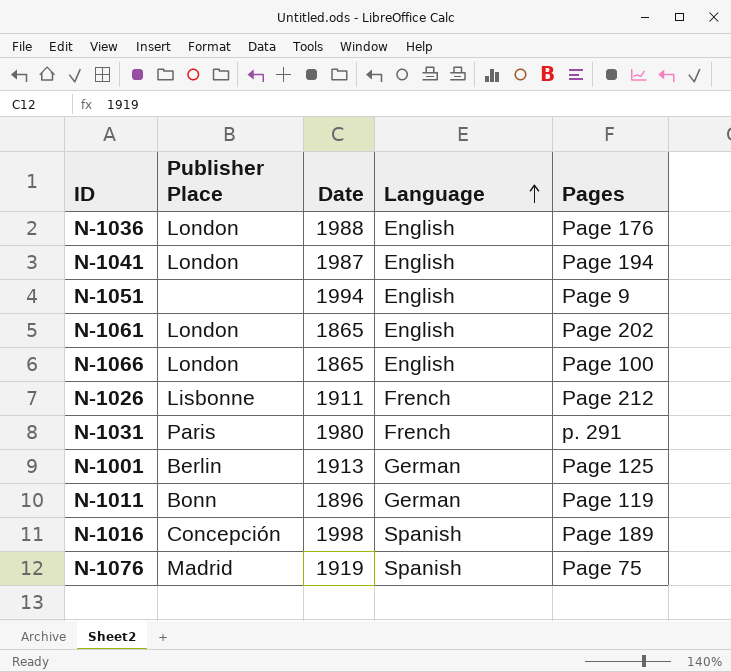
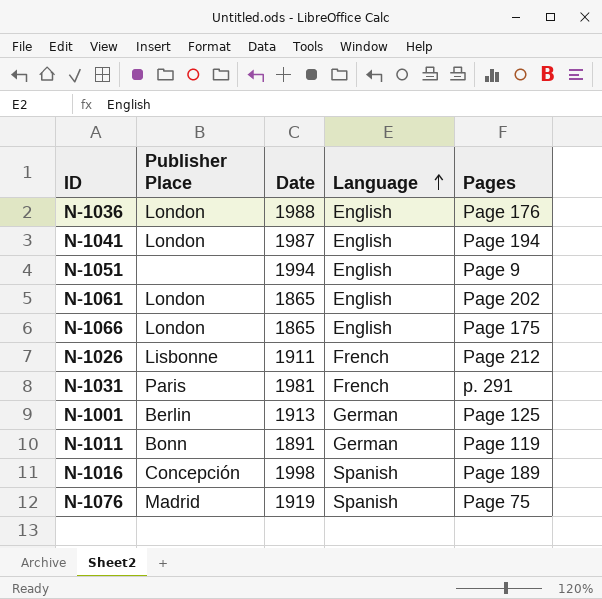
N-1066 | Pages: Page 100 -> Page 175
N-1031 | Date: 1980 -> 1981
N-1011 | Date: 1896 -> 1891

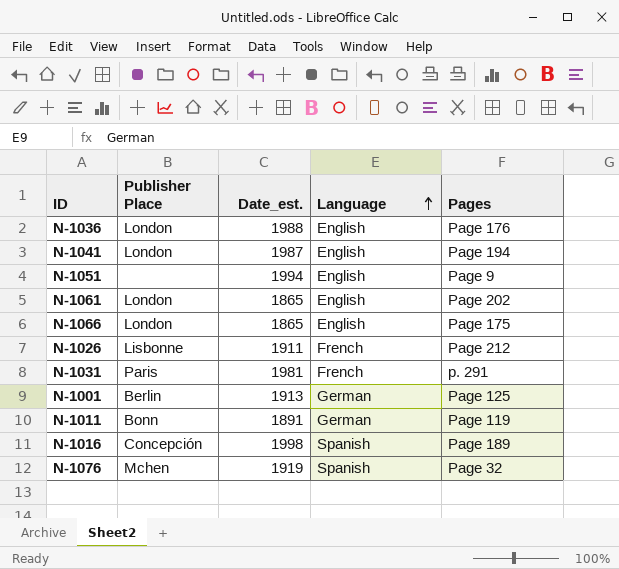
column name: Date -> Date_est.
N-1076 | Publisher Place: Madrid -> Mchen
N-1076 | Pages: Page 75 -> Page 32

